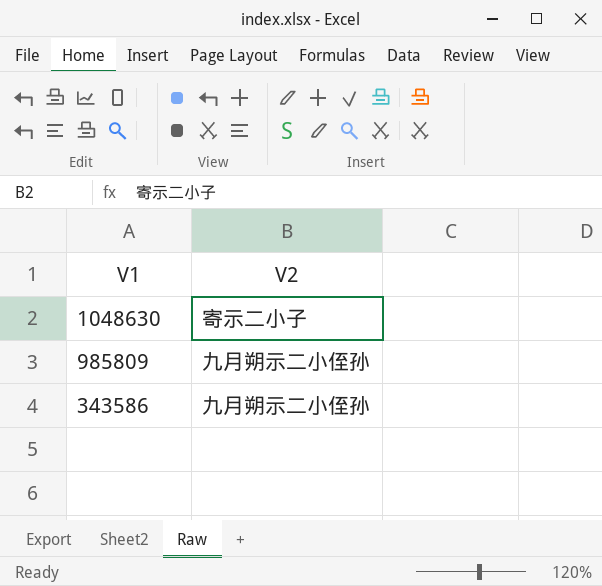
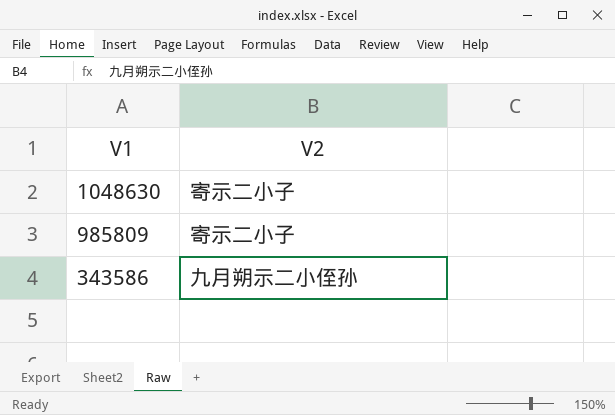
985809 | V2: 九月朔示二小侄孙 -> 寄示二小子

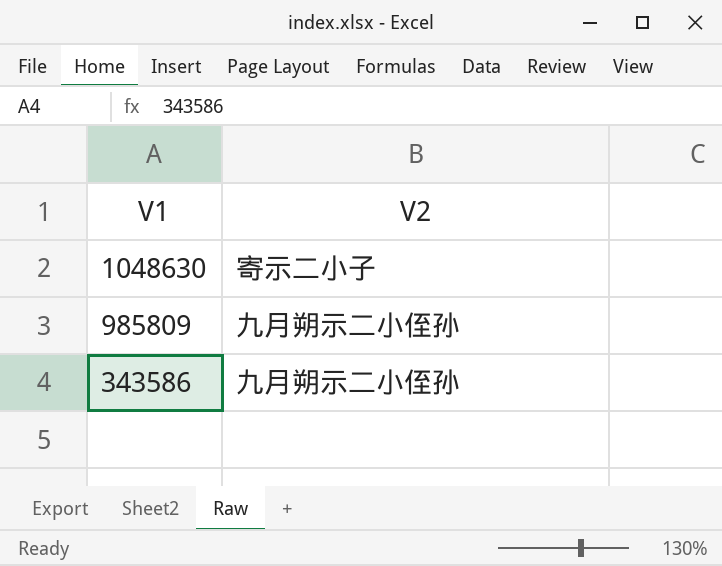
985809 | V2: 寄示二小子 -> 九月朔示二小侄孙

